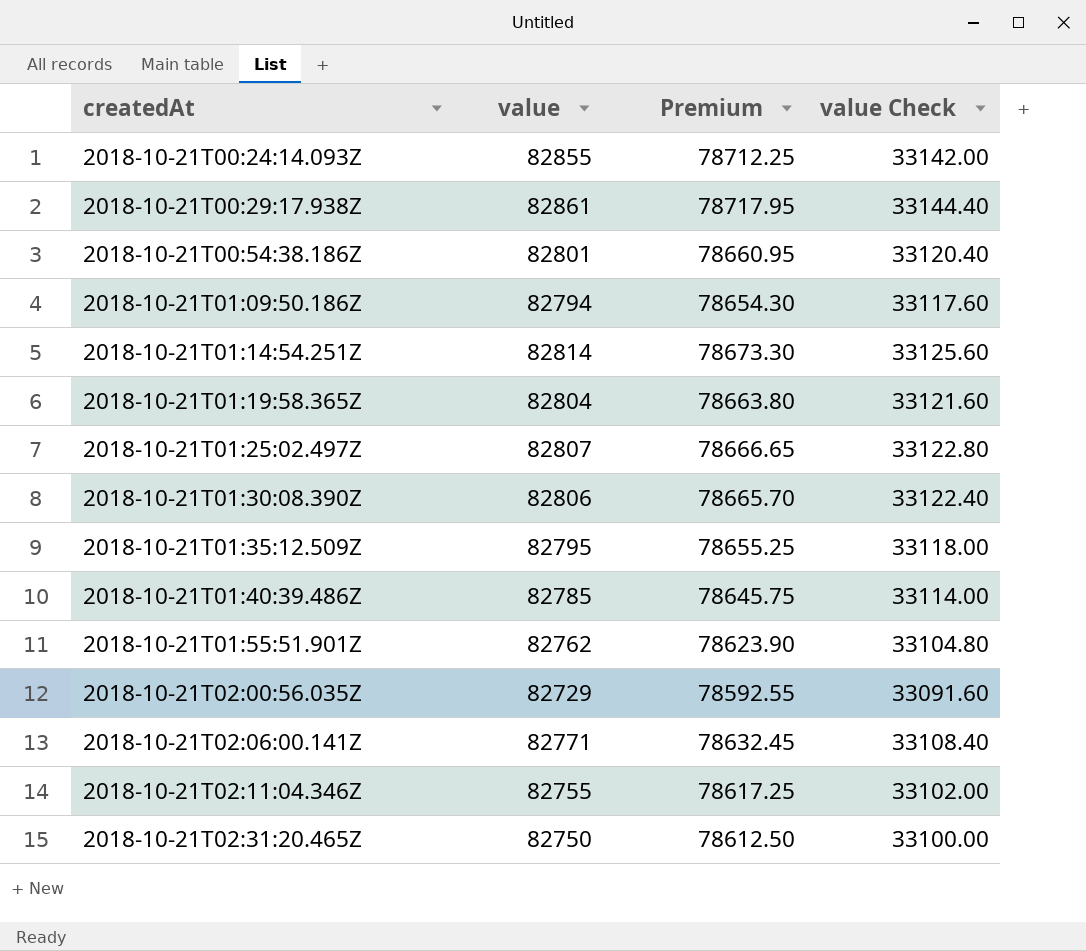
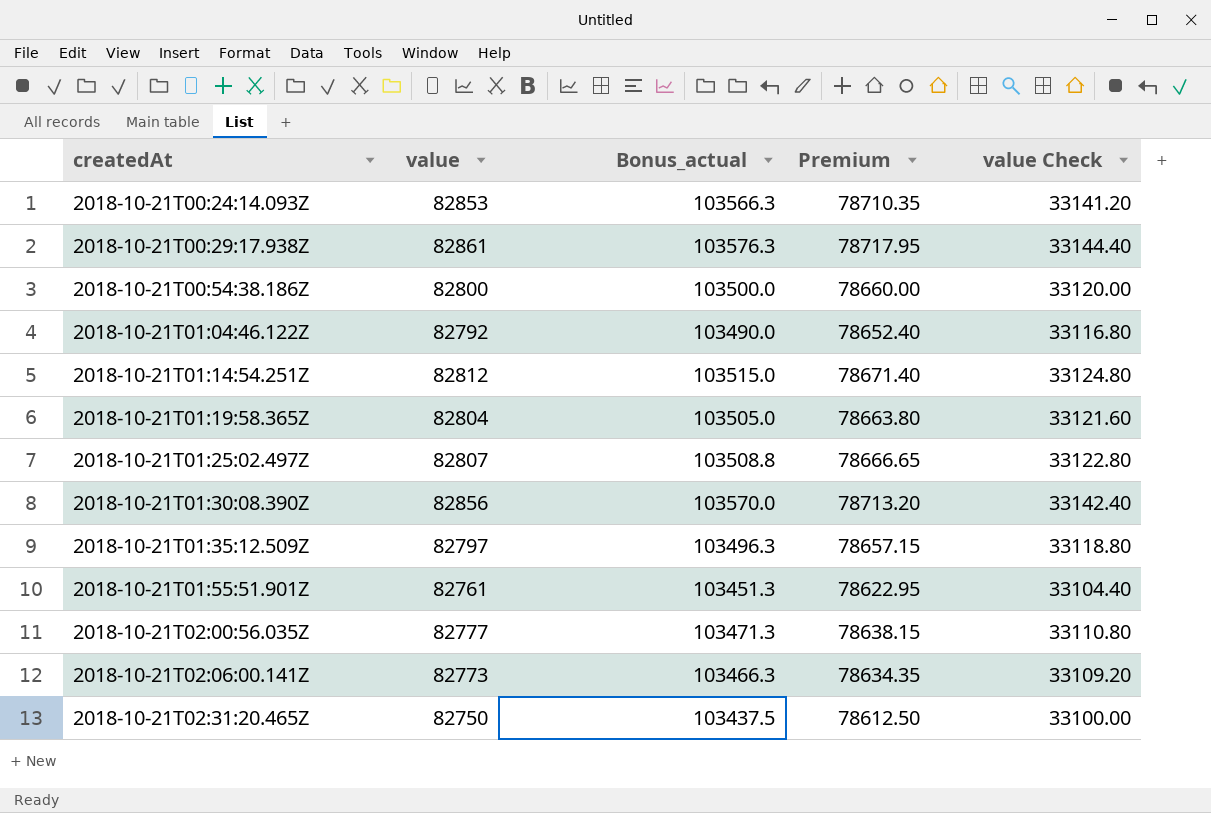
column Bonus_actual | formula: none -> [value] * 1.25
row 2018-10-21T01:09:50.186Z: 82794 | 78654.30 | 33117.60 -> none
row 2018-10-21T01:40:39.486Z: 82785 | 78645.75 | 33114.00 -> none
row 2018-10-21T02:11:04.346Z: 82755 | 78617.25 | 33102.00 -> none
2018-10-21T00:24:14.093Z | value: 82855 -> 82853
2018-10-21T00:24:14.093Z | Premium: 78712.25 -> 78710.35
2018-10-21T00:24:14.093Z | value Check: 33142.00 -> 33141.20
2018-10-21T00:54:38.186Z | value: 82801 -> 82800
2018-10-21T00:54:38.186Z | Premium: 78660.95 -> 78660.00
2018-10-21T00:54:38.186Z | value Check: 33120.40 -> 33120.00
row 2018-10-21T01:04:46.122Z: none -> 82792 | 103490.0 | 78652.40 | 33116.80
2018-10-21T01:14:54.251Z | value: 82814 -> 82812
2018-10-21T01:14:54.251Z | Premium: 78673.30 -> 78671.40
2018-10-21T01:14:54.251Z | value Check: 33125.60 -> 33124.80
2018-10-21T01:30:08.390Z | value: 82806 -> 82856
2018-10-21T01:30:08.390Z | Premium: 78665.70 -> 78713.20
2018-10-21T01:30:08.390Z | value Check: 33122.40 -> 33142.40
2018-10-21T01:35:12.509Z | value: 82795 -> 82797
2018-10-21T01:35:12.509Z | Premium: 78655.25 -> 78657.15
2018-10-21T01:35:12.509Z | value Check: 33118.00 -> 33118.80
2018-10-21T01:55:51.901Z | value: 82762 -> 82761
2018-10-21T01:55:51.901Z | Premium: 78623.90 -> 78622.95
2018-10-21T01:55:51.901Z | value Check: 33104.80 -> 33104.40
2018-10-21T02:00:56.035Z | value: 82729 -> 82777
2018-10-21T02:00:56.035Z | Premium: 78592.55 -> 78638.15
2018-10-21T02:00:56.035Z | value Check: 33091.60 -> 33110.80
2018-10-21T02:06:00.141Z | value: 82771 -> 82773
2018-10-21T02:06:00.141Z | Premium: 78632.45 -> 78634.35
2018-10-21T02:06:00.141Z | value Check: 33108.40 -> 33109.20

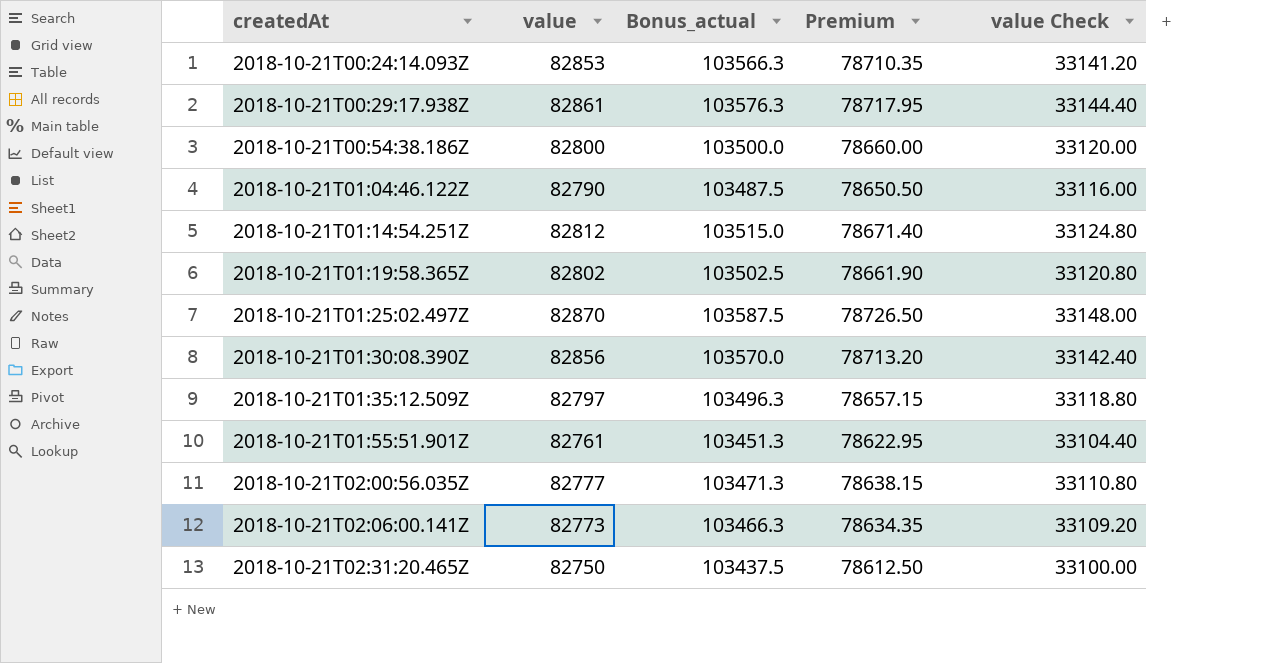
2018-10-21T01:04:46.122Z | value: 82792 -> 82790
2018-10-21T01:04:46.122Z | Bonus_actual: 103490.0 -> 103487.5
2018-10-21T01:04:46.122Z | Premium: 78652.40 -> 78650.50
2018-10-21T01:04:46.122Z | value Check: 33116.80 -> 33116.00
2018-10-21T01:19:58.365Z | value: 82804 -> 82802
2018-10-21T01:19:58.365Z | Bonus_actual: 103505.0 -> 103502.5
2018-10-21T01:19:58.365Z | Premium: 78663.80 -> 78661.90
2018-10-21T01:19:58.365Z | value Check: 33121.60 -> 33120.80
2018-10-21T01:25:02.497Z | value: 82807 -> 82870
2018-10-21T01:25:02.497Z | Bonus_actual: 103508.8 -> 103587.5
2018-10-21T01:25:02.497Z | Premium: 78666.65 -> 78726.50
2018-10-21T01:25:02.497Z | value Check: 33122.80 -> 33148.00

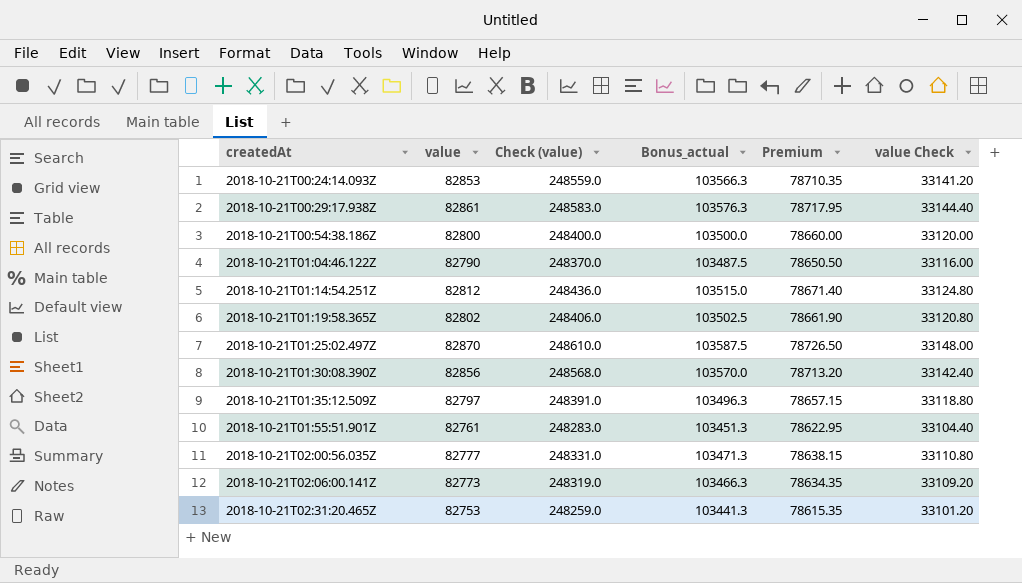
column Check (value) | formula: none -> [value] * 3
2018-10-21T02:31:20.465Z | value: 82750 -> 82753
2018-10-21T02:31:20.465Z | Bonus_actual: 103437.5 -> 103441.3
2018-10-21T02:31:20.465Z | Premium: 78612.50 -> 78615.35
2018-10-21T02:31:20.465Z | value Check: 33100.00 -> 33101.20

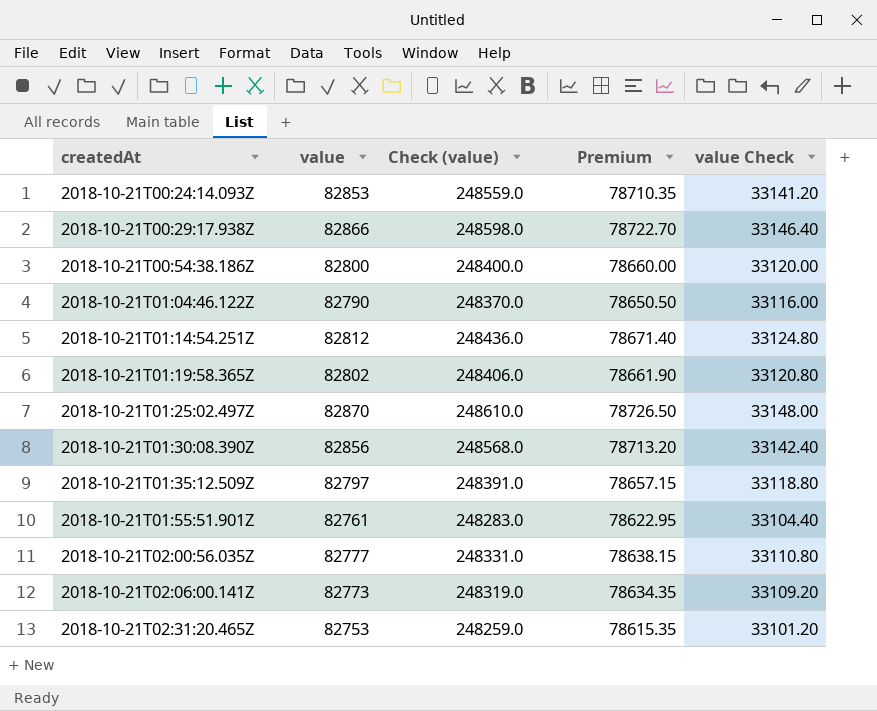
column Bonus_actual | formula: [value] * 1.25 -> none
2018-10-21T00:29:17.938Z | value: 82861 -> 82866
2018-10-21T00:29:17.938Z | Check (value): 248583.0 -> 248598.0
2018-10-21T00:29:17.938Z | Premium: 78717.95 -> 78722.70
2018-10-21T00:29:17.938Z | value Check: 33144.40 -> 33146.40

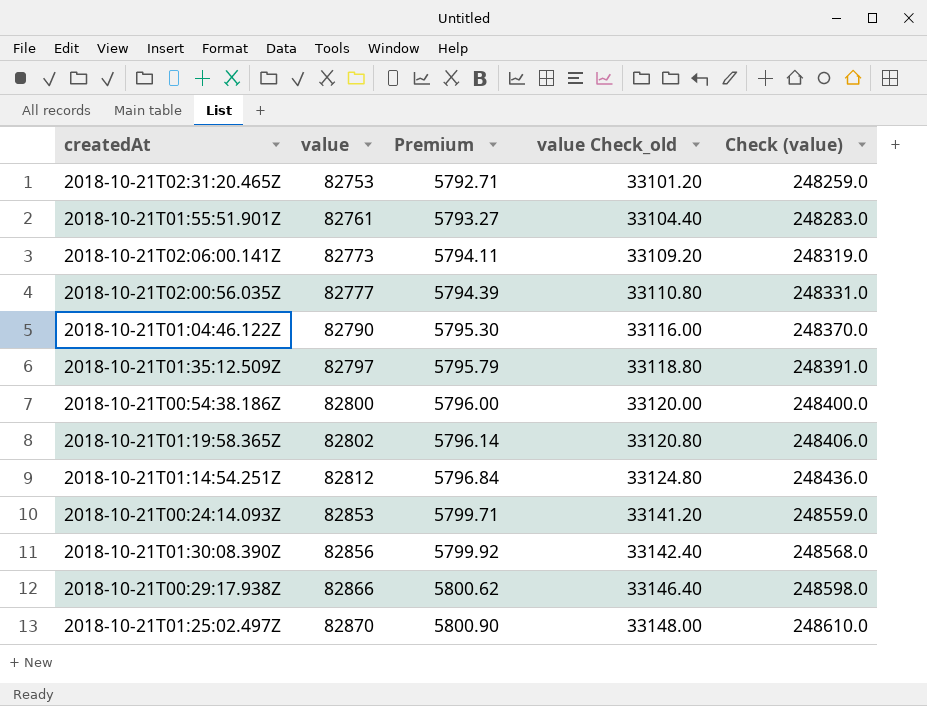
row order: createdAt ascending -> value ascending
column Premium | formula: [value] * 0.95 -> [value] * 0.07
column name: value Check -> value Check_old
column Check (value) | position: 3 -> 5

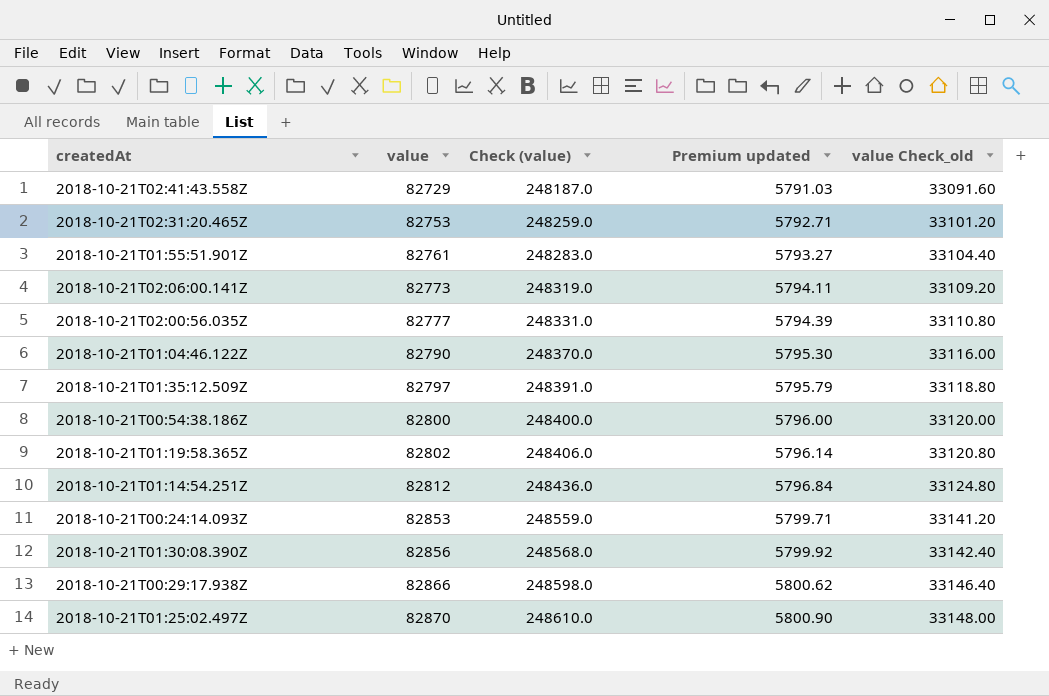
column Check (value) | position: 5 -> 3
column name: Premium -> Premium updated
row 2018-10-21T02:41:43.558Z: none -> 82729 | 248187.0 | 5791.03 | 33091.60

